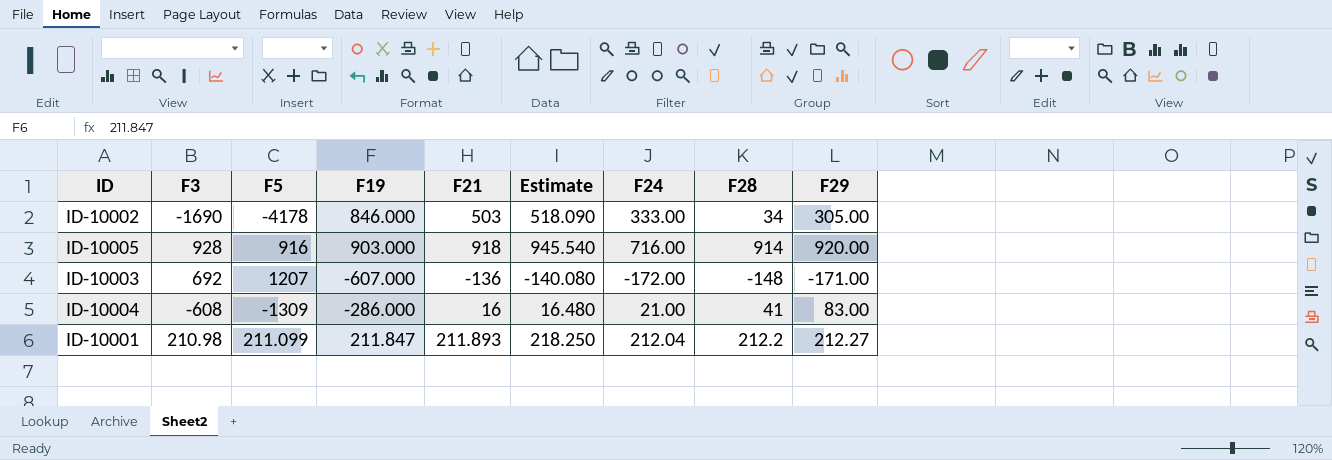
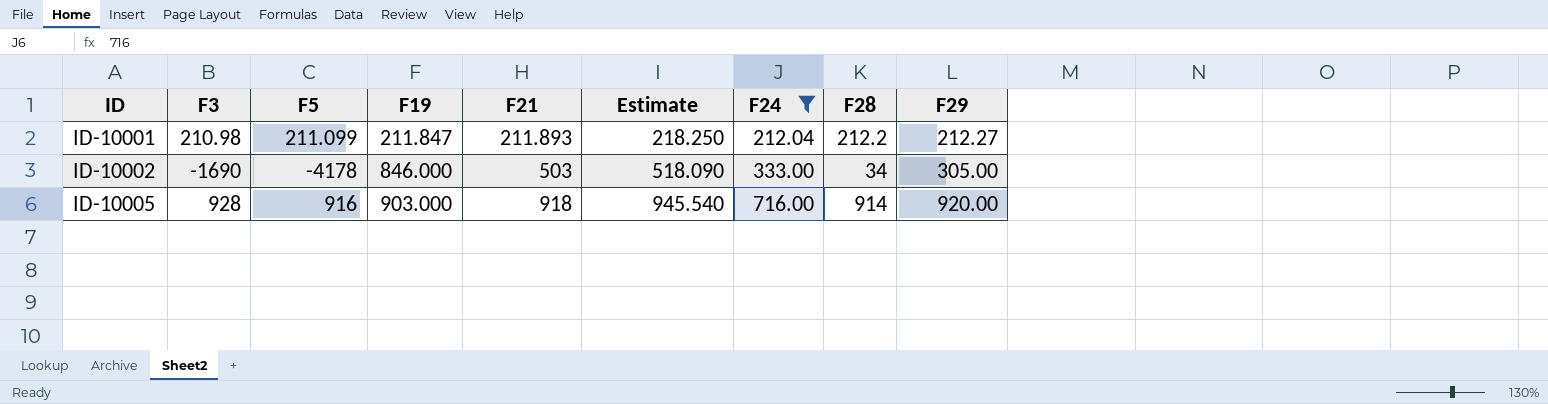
filter: none -> F24 >= 212.04
row order: none -> ID ascending

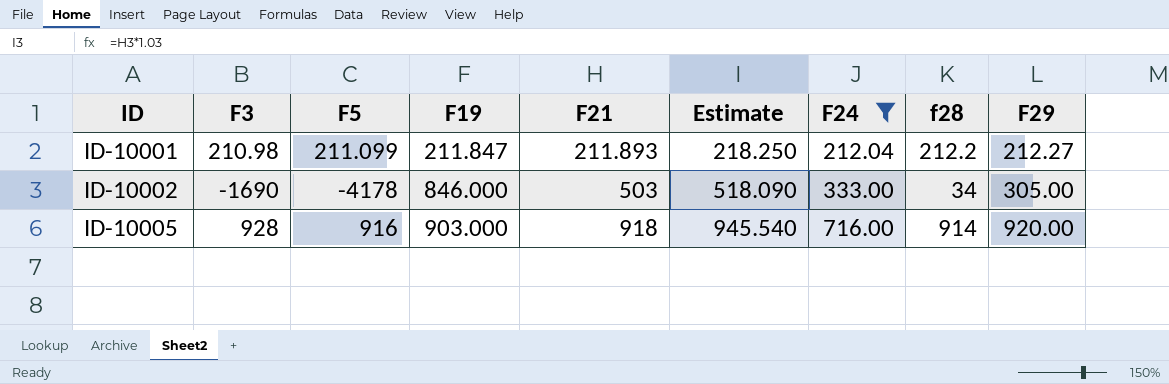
column name: F28 -> f28

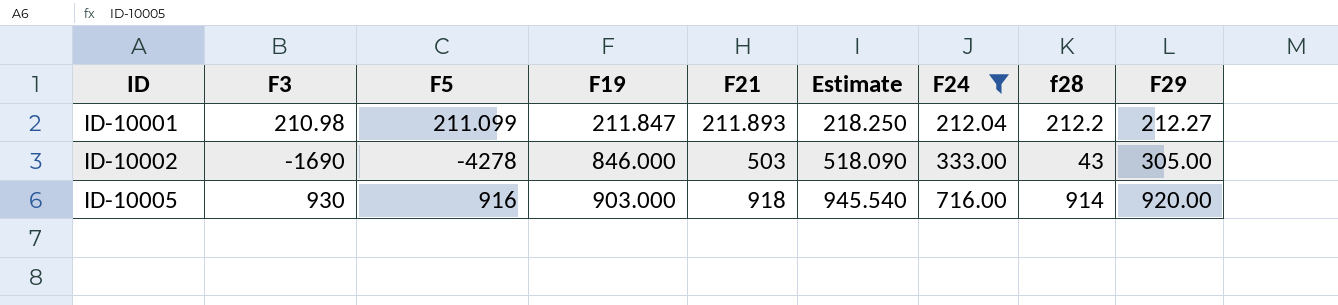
ID-10002 | F5: -4178 -> -4278
ID-10002 | f28: 34 -> 43
ID-10005 | F3: 928 -> 930

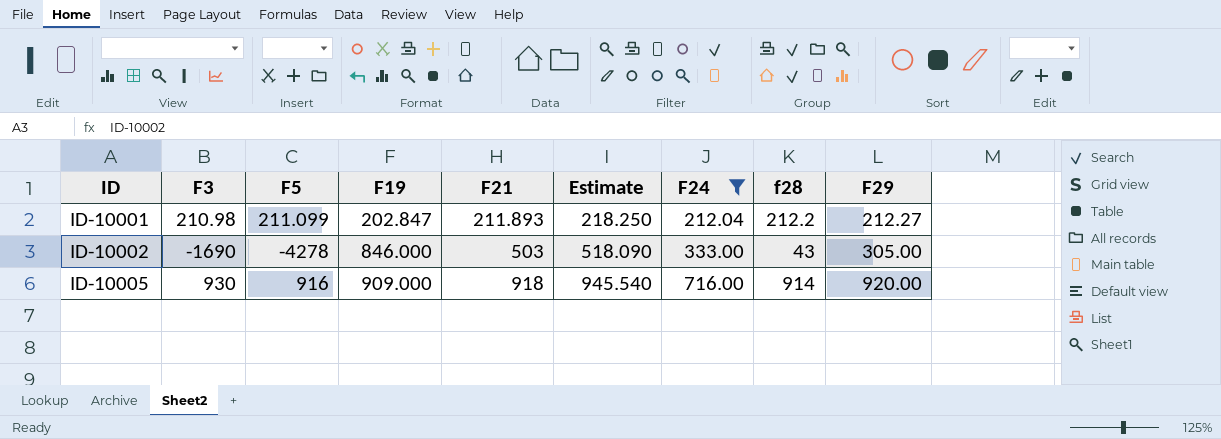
ID-10001 | F19: 211.847 -> 202.847
ID-10005 | F19: 903.000 -> 909.000

